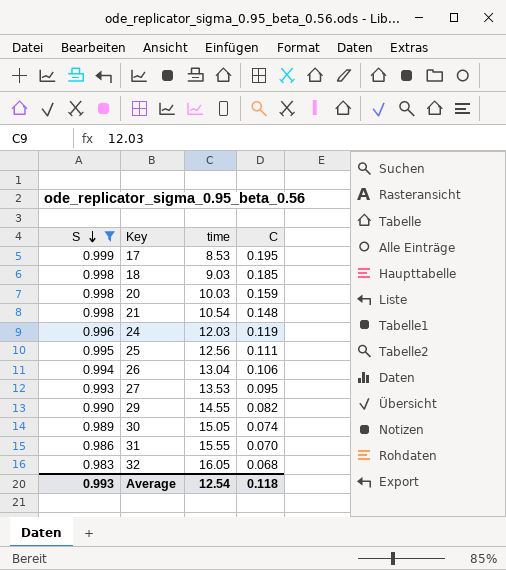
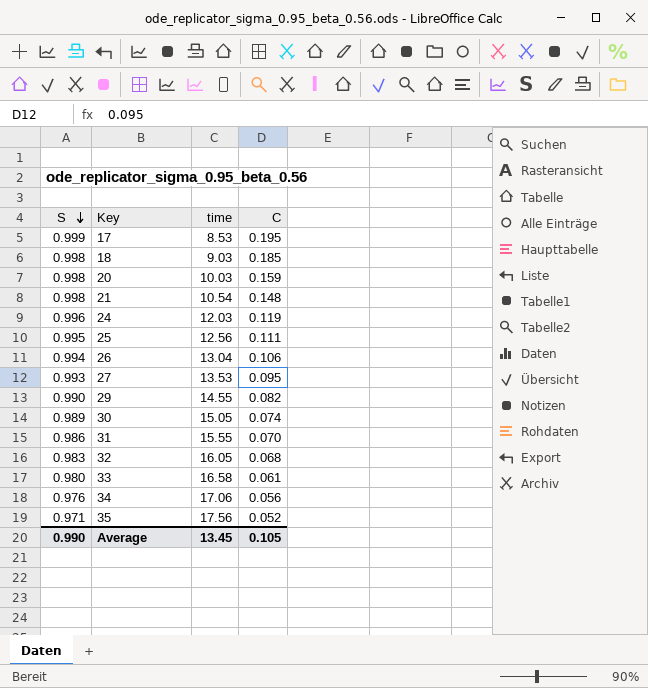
filter: S >= 0.983 -> none
Average | S: 0.993 -> 0.990
Average | time: 12.54 -> 13.45
Average | C: 0.118 -> 0.105

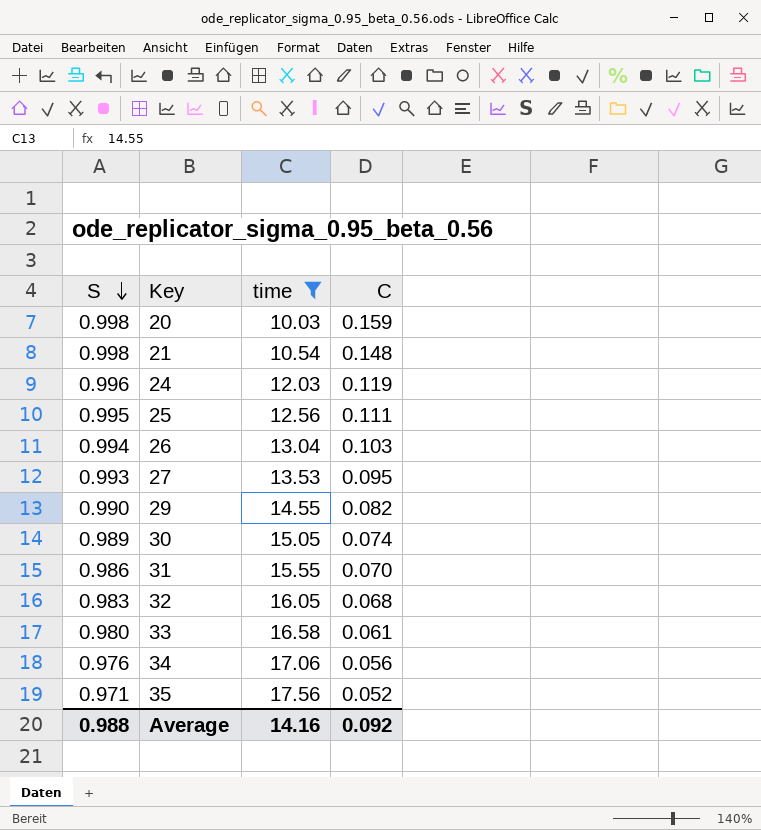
filter: none -> time >= 10.03
26 | C: 0.106 -> 0.103
Average | S: 0.990 -> 0.988
Average | time: 13.45 -> 14.16
Average | C: 0.105 -> 0.092

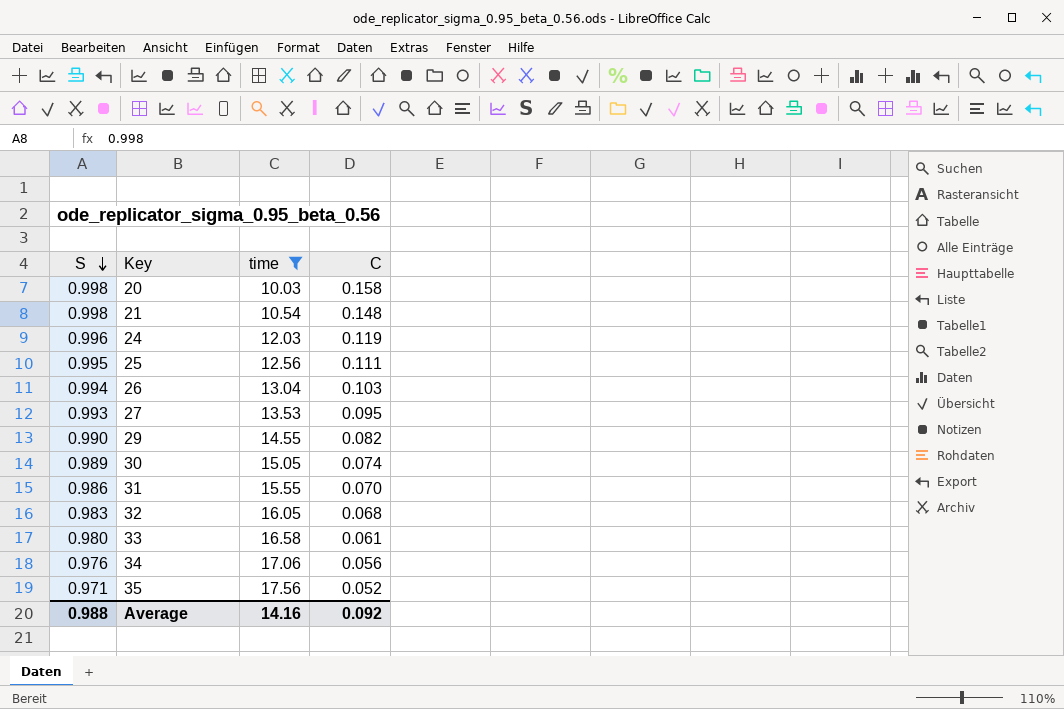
20 | C: 0.159 -> 0.158

